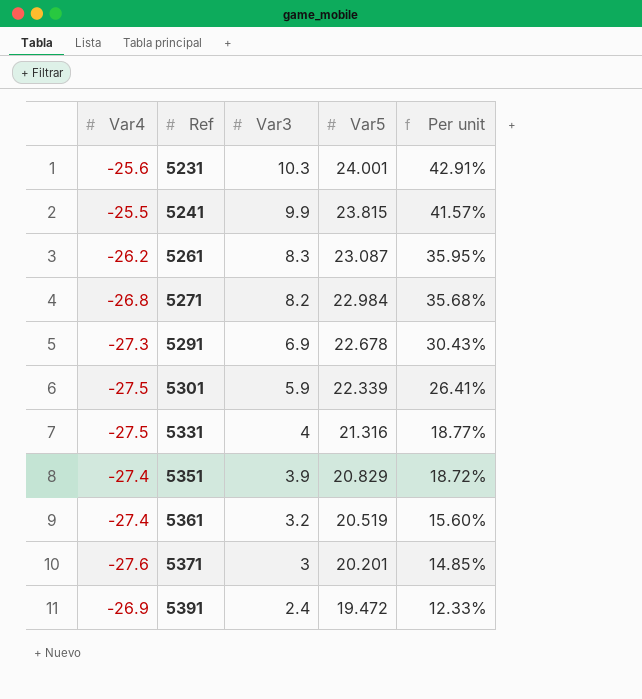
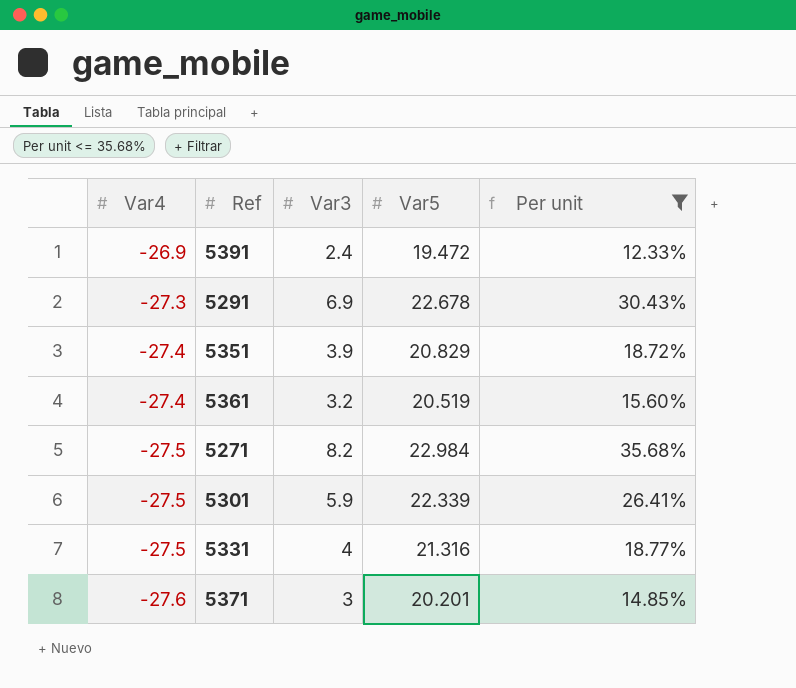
filter: none -> Per unit <= 35.68%
row order: Ref ascending -> Var4 descending
5271 | Var4: -26.8 -> -27.5

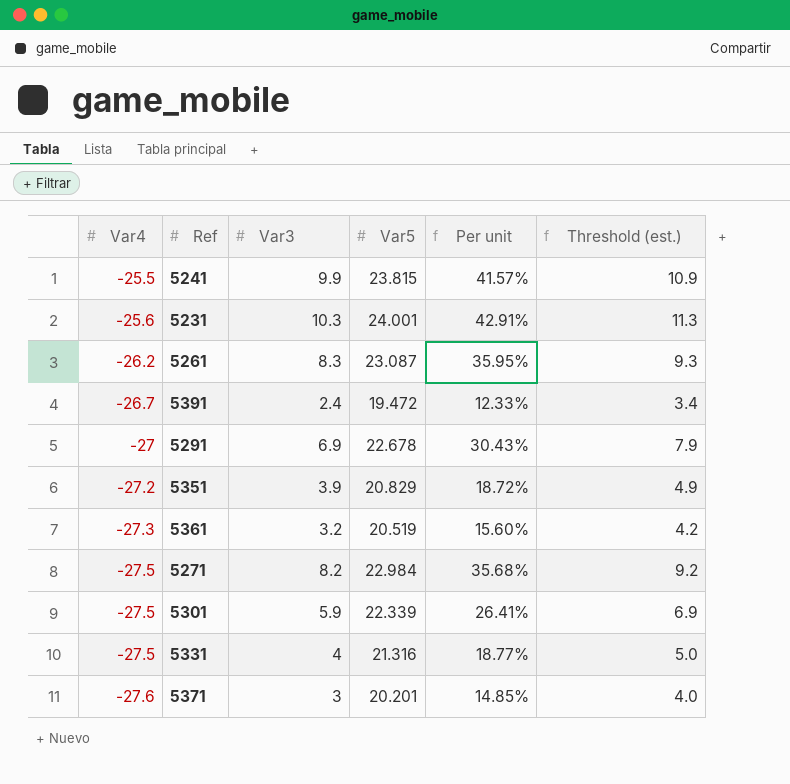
filter: Per unit <= 35.68% -> none
column Threshold (est.) | formula: none -> [Var3] + 1
5391 | Var4: -26.9 -> -26.7
5291 | Var4: -27.3 -> -27
5351 | Var4: -27.4 -> -27.2
5361 | Var4: -27.4 -> -27.3

